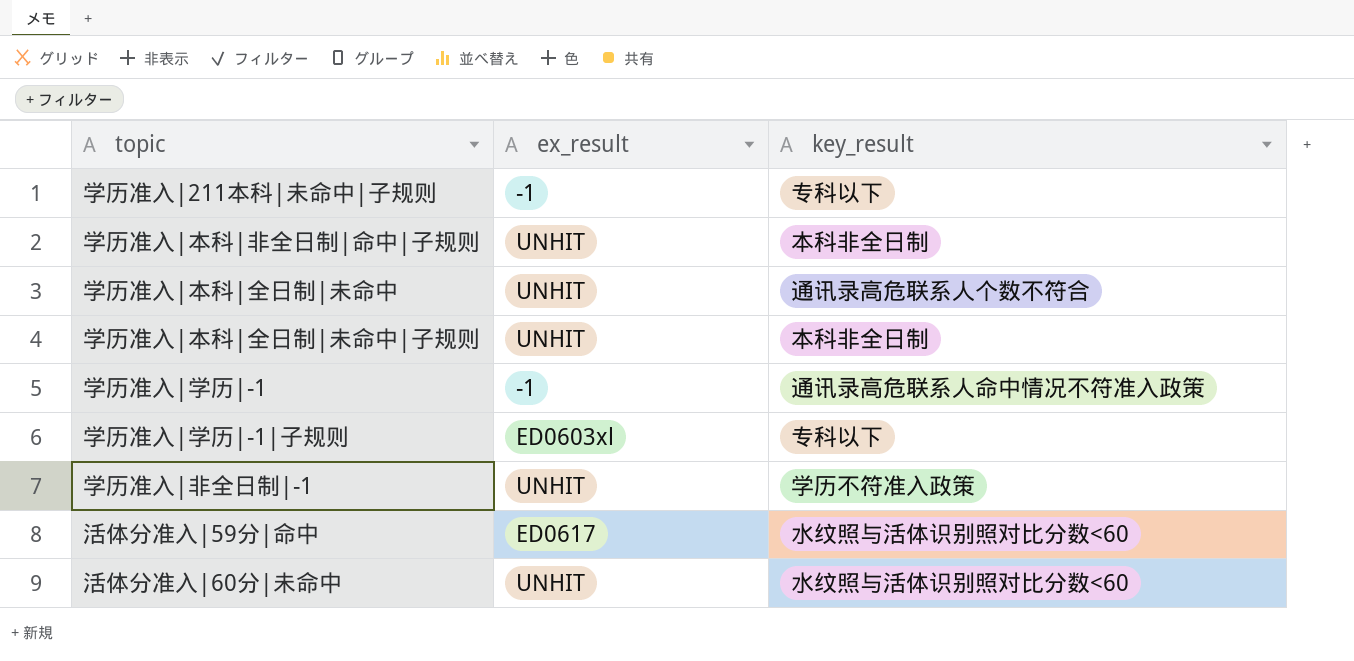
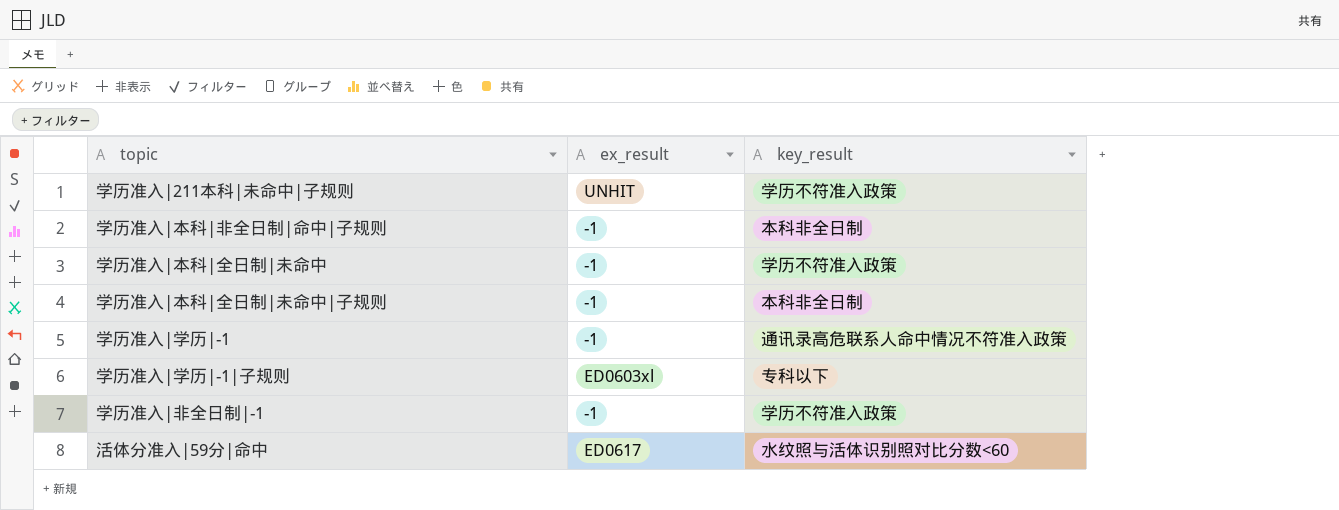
row 活体分准入|60分|未命中: UNHIT | 水纹照与活体识别照对比分数<60 -> none
学历准入|211本科|未命中|子规则 | ex_result: -1 -> UNHIT
学历准入|211本科|未命中|子规则 | key_result: 专科以下 -> 学历不符准入政策
学历准入|本科|非全日制|命中|子规则 | ex_result: UNHIT -> -1
学历准入|本科|全日制|未命中 | ex_result: UNHIT -> -1
学历准入|本科|全日制|未命中 | key_result: 通讯录高危联系人个数不符合 -> 学历不符准入政策
学历准入|本科|全日制|未命中|子规则 | ex_result: UNHIT -> -1
学历准入|非全日制|-1 | ex_result: UNHIT -> -1

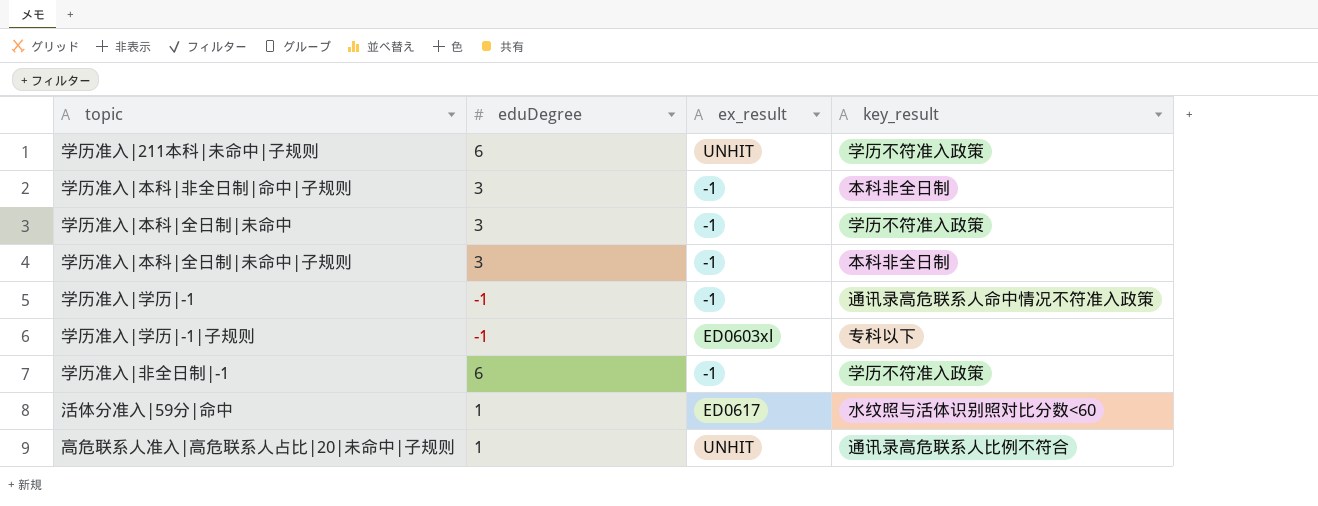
column eduDegree | position: none -> 2
row 高危联系人准入|高危联系人占比|20|未命中|子规则: none -> 1 | UNHIT | 通讯录高危联系人比例不符合

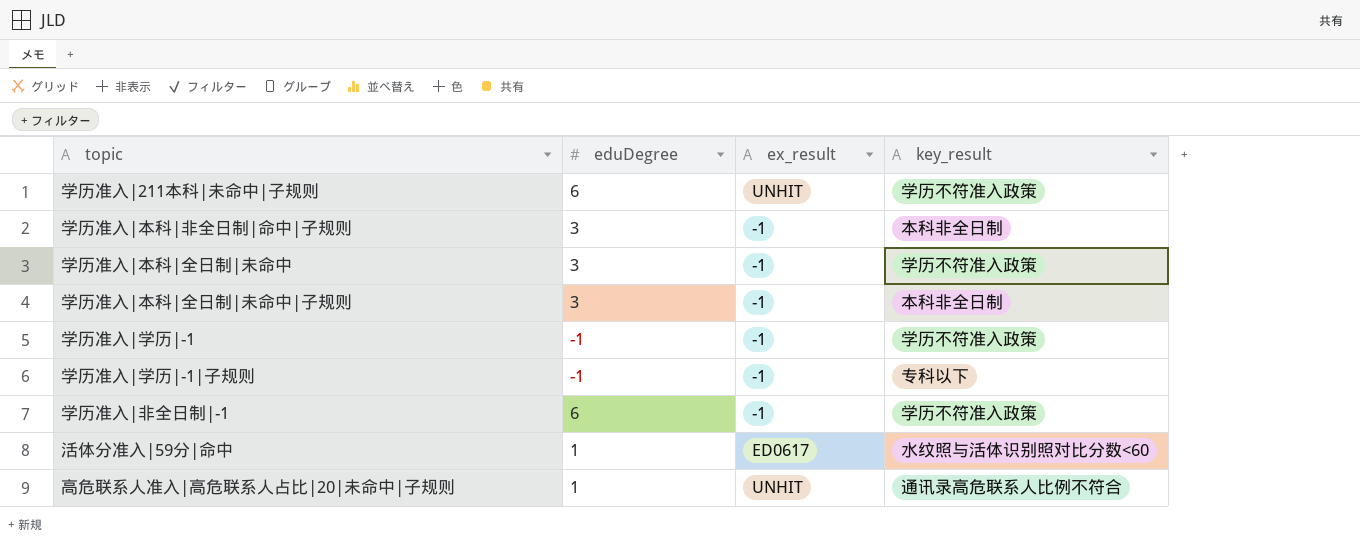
学历准入|学历|-1 | key_result: 通讯录高危联系人命中情况不符准入政策 -> 学历不符准入政策
学历准入|学历|-1|子规则 | ex_result: ED0603xl -> -1

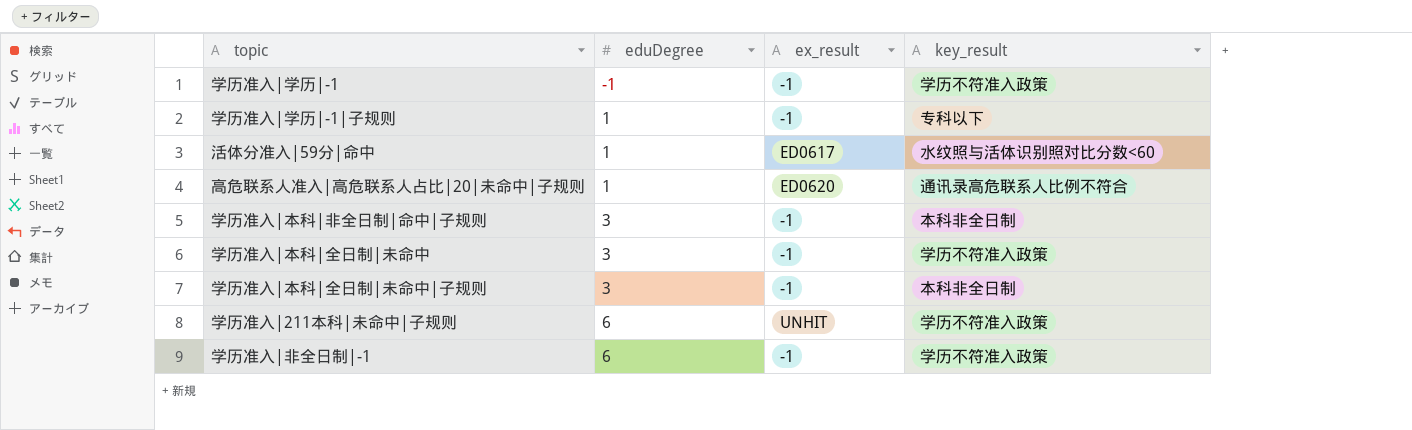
row order: none -> eduDegree ascending
学历准入|学历|-1|子规则 | eduDegree: -1 -> 1
高危联系人准入|高危联系人占比|20|未命中|子规则 | ex_result: UNHIT -> ED0620

